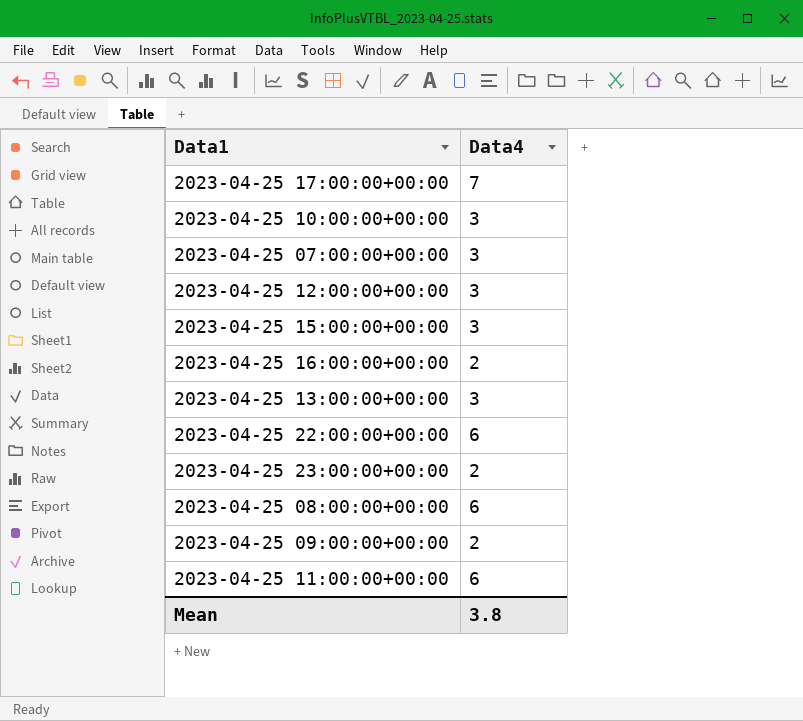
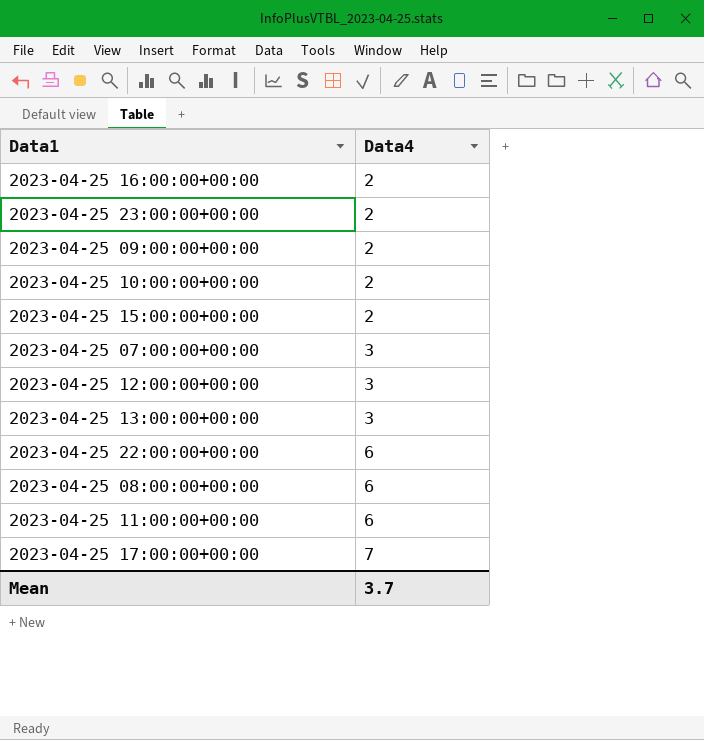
row order: none -> Data4 ascending
2023-04-25 10:00:00+00:00 | Data4: 3 -> 2
2023-04-25 15:00:00+00:00 | Data4: 3 -> 2
Mean | Data4: 3.8 -> 3.7

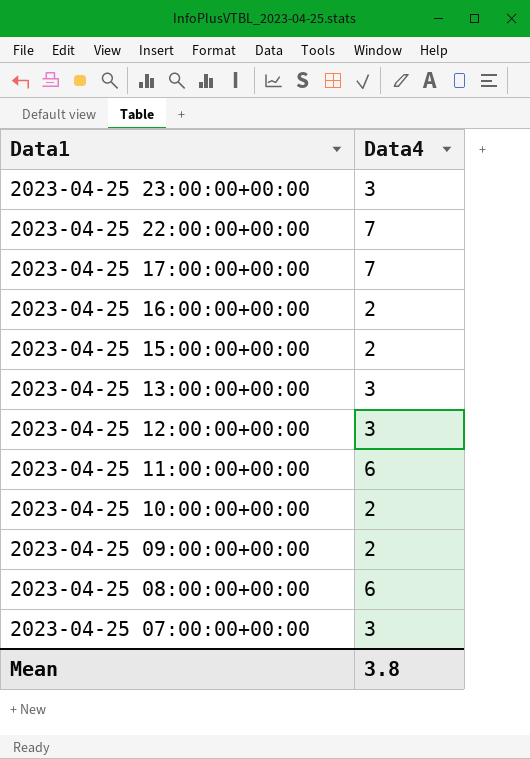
row order: Data4 ascending -> Data1 descending
2023-04-25 23:00:00+00:00 | Data4: 2 -> 3
2023-04-25 22:00:00+00:00 | Data4: 6 -> 7
Mean | Data4: 3.7 -> 3.8

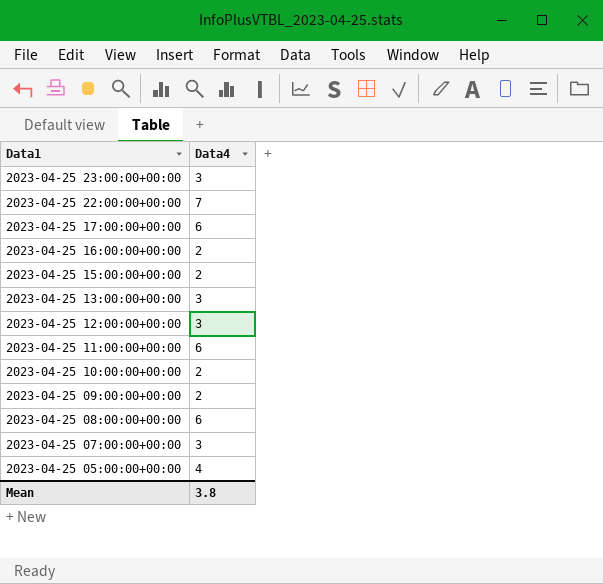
2023-04-25 17:00:00+00:00 | Data4: 7 -> 6
row 2023-04-25 05:00:00+00:00: none -> 4

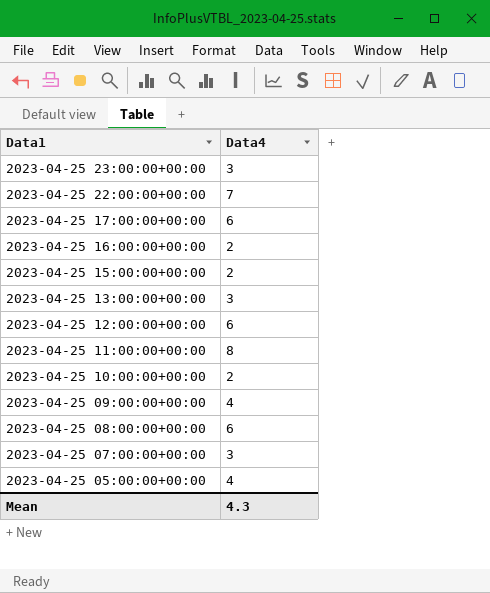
2023-04-25 12:00:00+00:00 | Data4: 3 -> 6
2023-04-25 11:00:00+00:00 | Data4: 6 -> 8
2023-04-25 09:00:00+00:00 | Data4: 2 -> 4
Mean | Data4: 3.8 -> 4.3

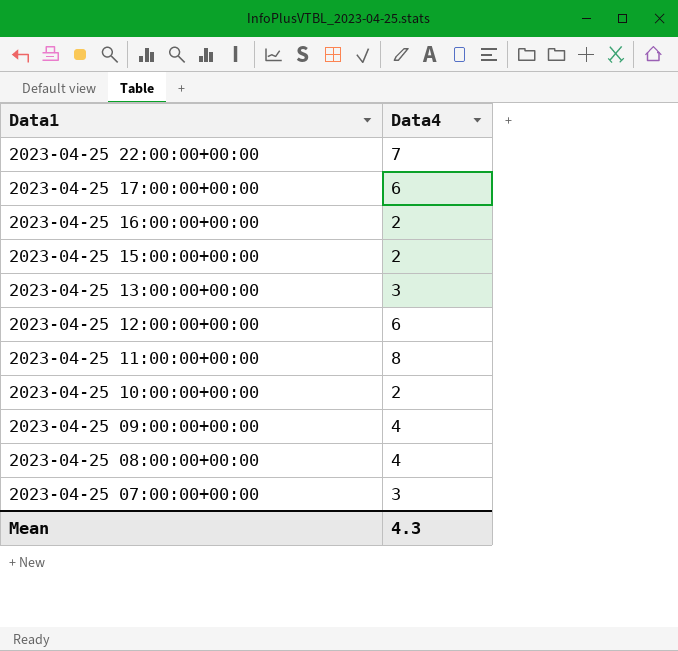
row 2023-04-25 23:00:00+00:00: 3 -> none
row 2023-04-25 05:00:00+00:00: 4 -> none
2023-04-25 08:00:00+00:00 | Data4: 6 -> 4

